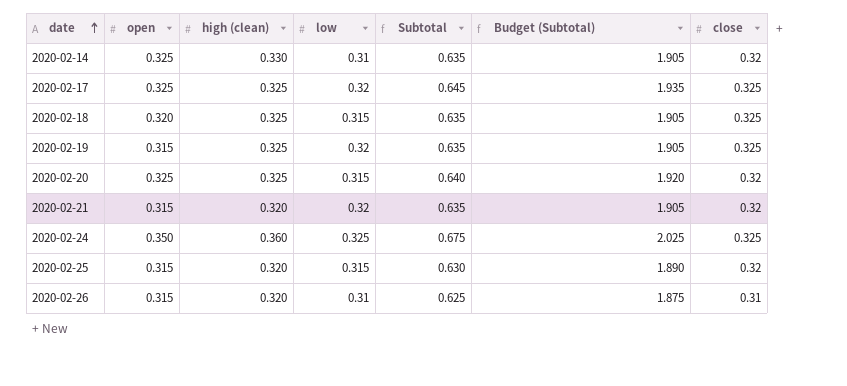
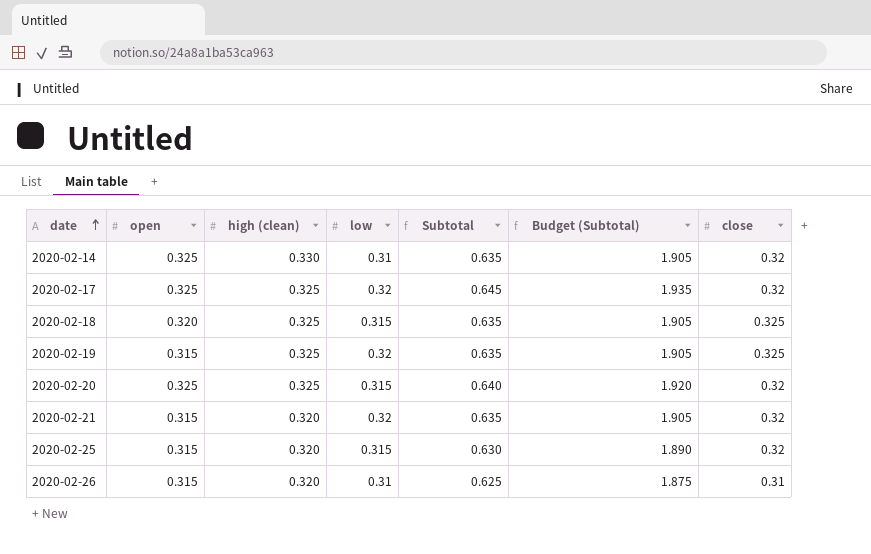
row 2020-02-24: 0.350 | 0.360 | 0.325 | 0.675 | 2.025 | 0.325 -> none
2020-02-17 | close: 0.325 -> 0.32

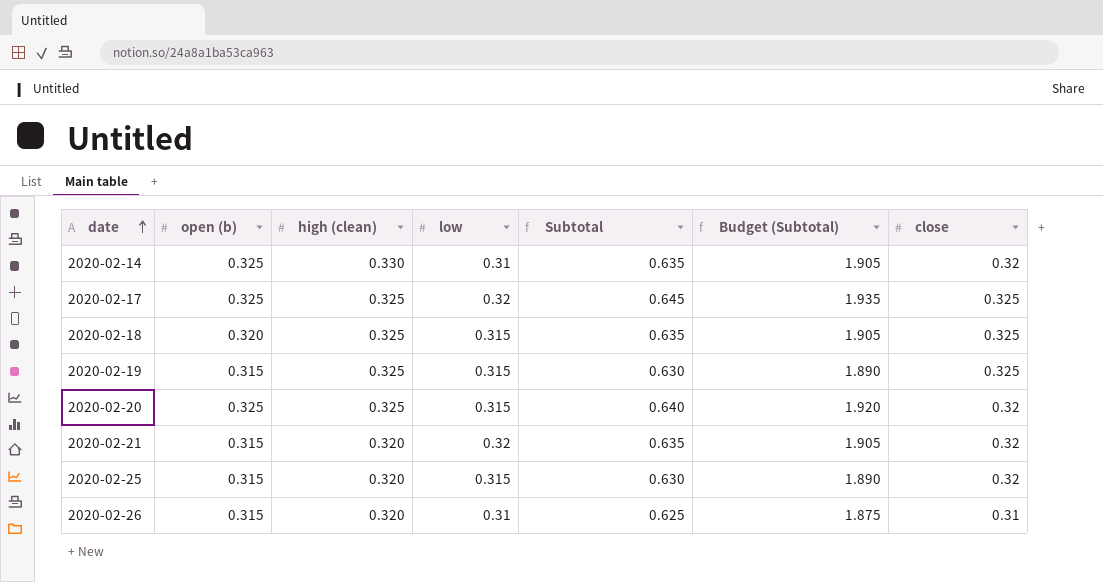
column name: open -> open (b)
2020-02-17 | close: 0.32 -> 0.325
2020-02-19 | low: 0.32 -> 0.315
2020-02-19 | Subtotal: 0.635 -> 0.630
2020-02-19 | Budget (Subtotal): 1.905 -> 1.890

